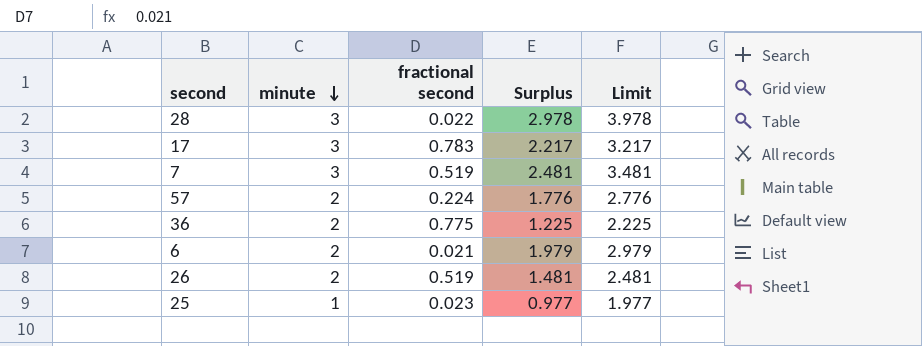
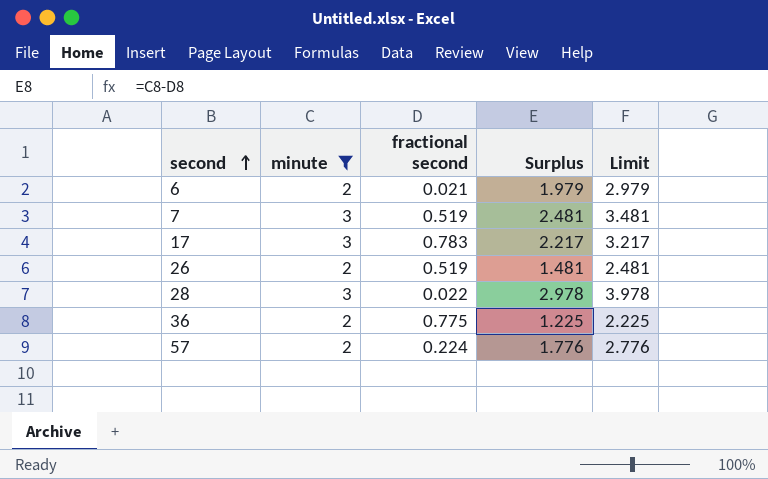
filter: none -> minute != 1
row order: minute descending -> second ascending

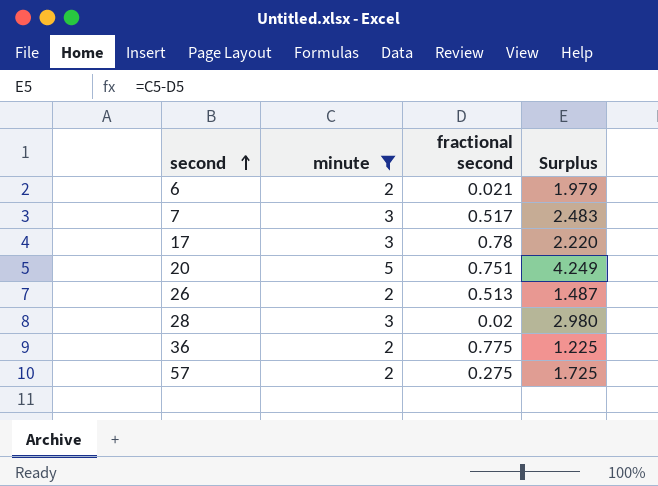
column Limit | formula: [Surplus] + 1 -> none
7 | fractional second: 0.519 -> 0.517
7 | Surplus: 2.481 -> 2.483
17 | fractional second: 0.783 -> 0.78
17 | Surplus: 2.217 -> 2.220
row 20: none -> 5 | 0.751 | 4.249
26 | fractional second: 0.519 -> 0.513
26 | Surplus: 1.481 -> 1.487
28 | fractional second: 0.022 -> 0.02
28 | Surplus: 2.978 -> 2.980
57 | fractional second: 0.224 -> 0.275
57 | Surplus: 1.776 -> 1.725

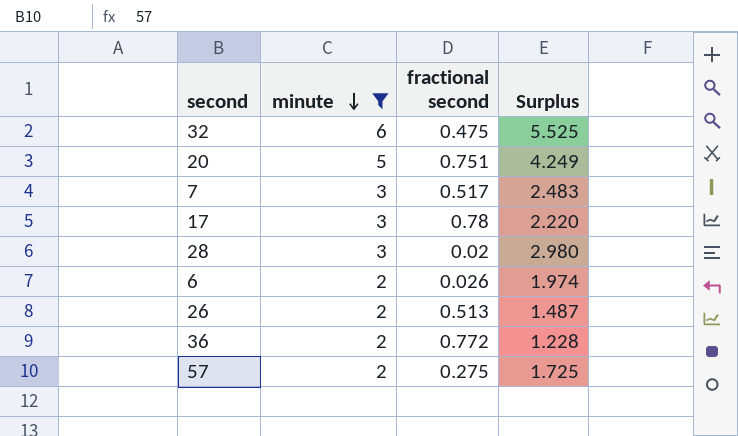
row order: second ascending -> minute descending
row 32: none -> 6 | 0.475 | 5.525
6 | fractional second: 0.021 -> 0.026
6 | Surplus: 1.979 -> 1.974
36 | fractional second: 0.775 -> 0.772
36 | Surplus: 1.225 -> 1.228

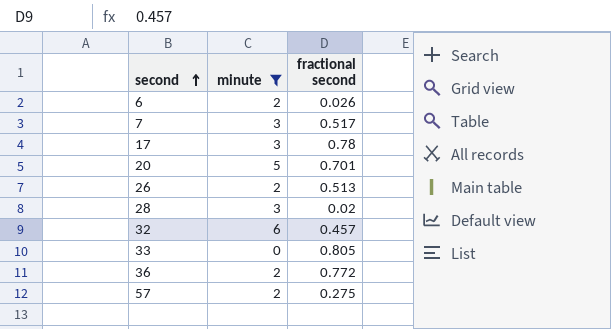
row order: minute descending -> second ascending
column Surplus | formula: [minute] - [fractional second] -> none
20 | fractional second: 0.751 -> 0.701
32 | fractional second: 0.475 -> 0.457
row 33: none -> 0 | 0.805

